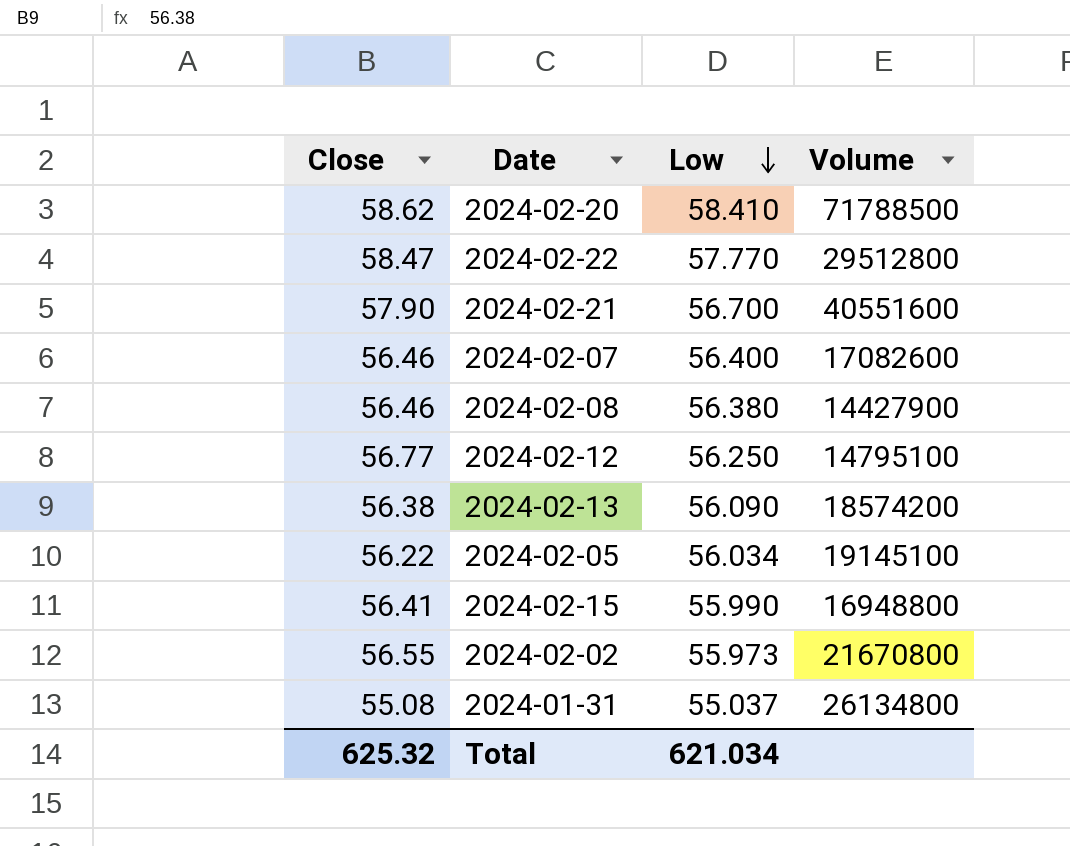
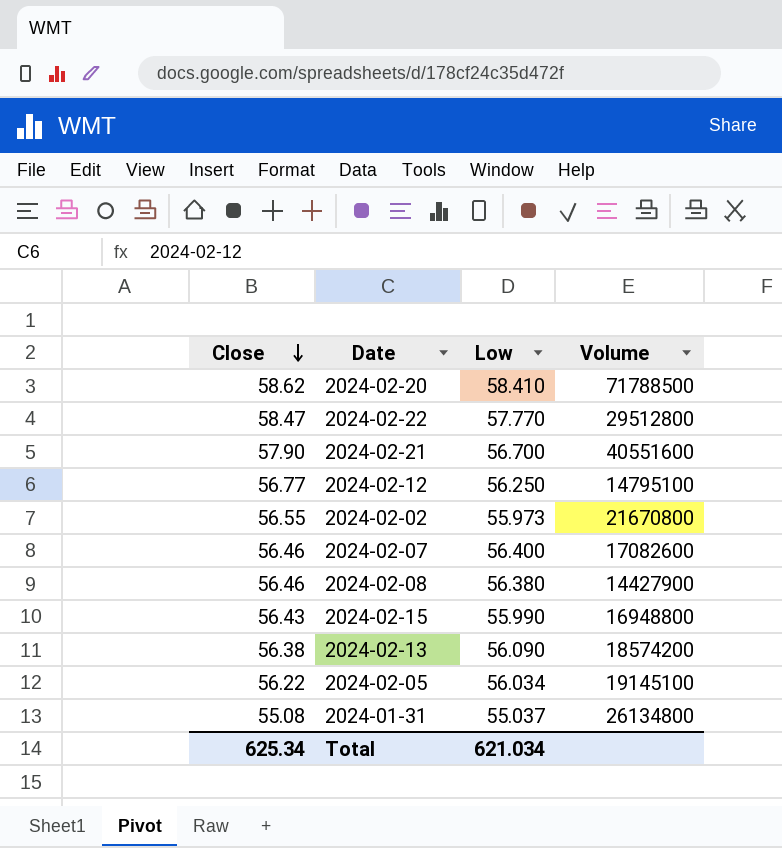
row order: Low descending -> Close descending
2024-02-15 | Close: 56.41 -> 56.43
Total | Close: 625.32 -> 625.34

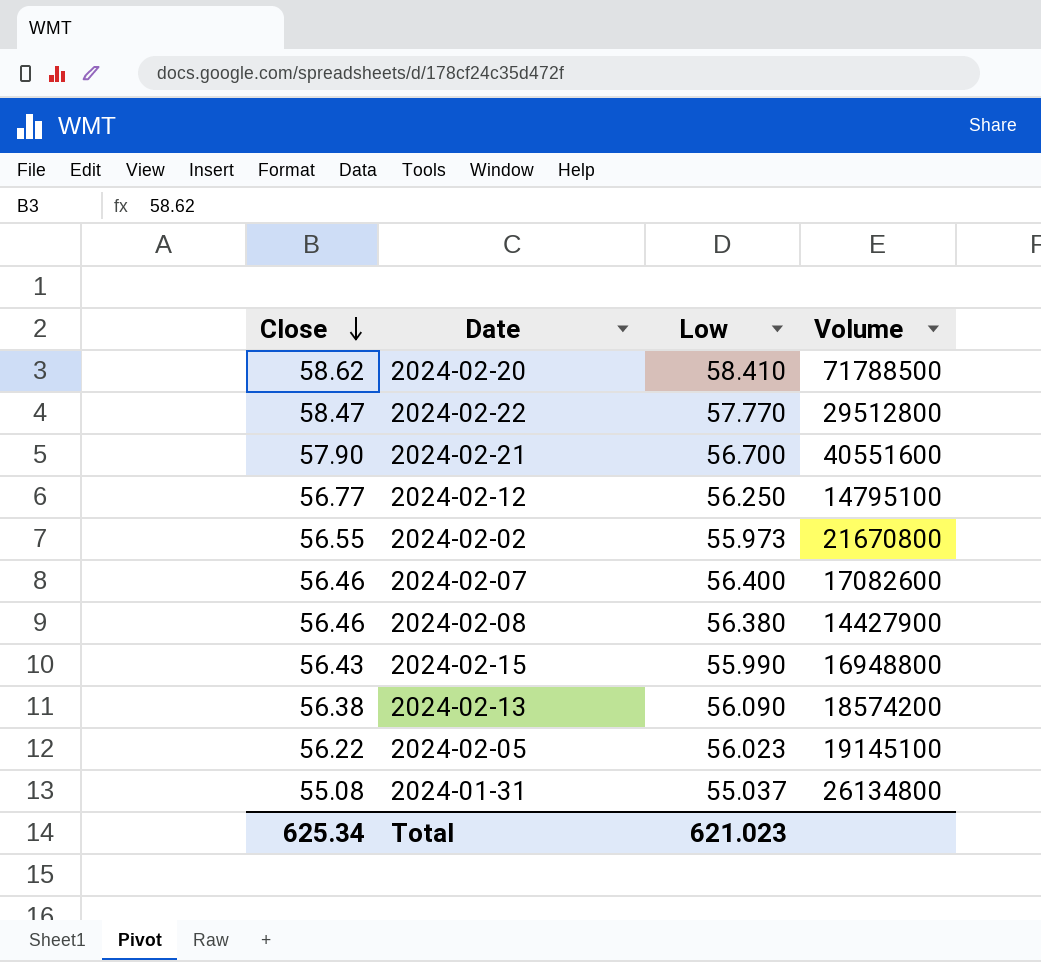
2024-02-05 | Low: 56.034 -> 56.023
Total | Low: 621.034 -> 621.023

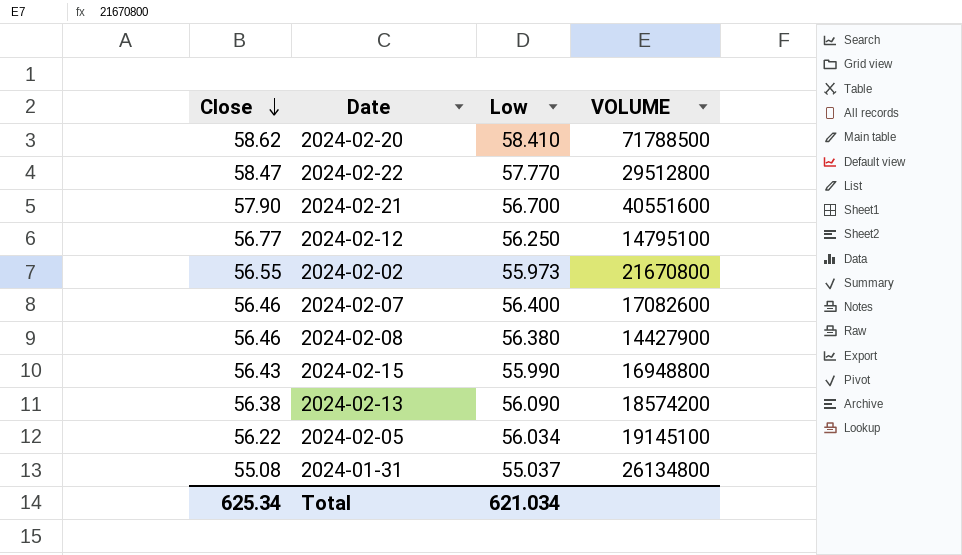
column name: Volume -> VOLUME
2024-02-05 | Low: 56.023 -> 56.034
Total | Low: 621.023 -> 621.034

